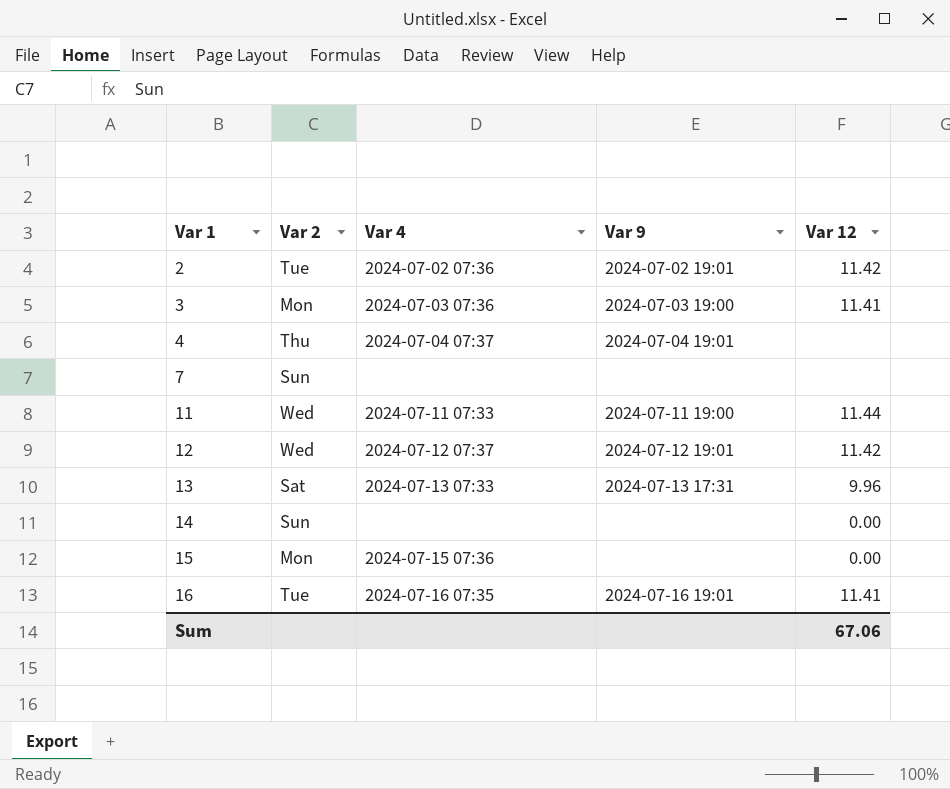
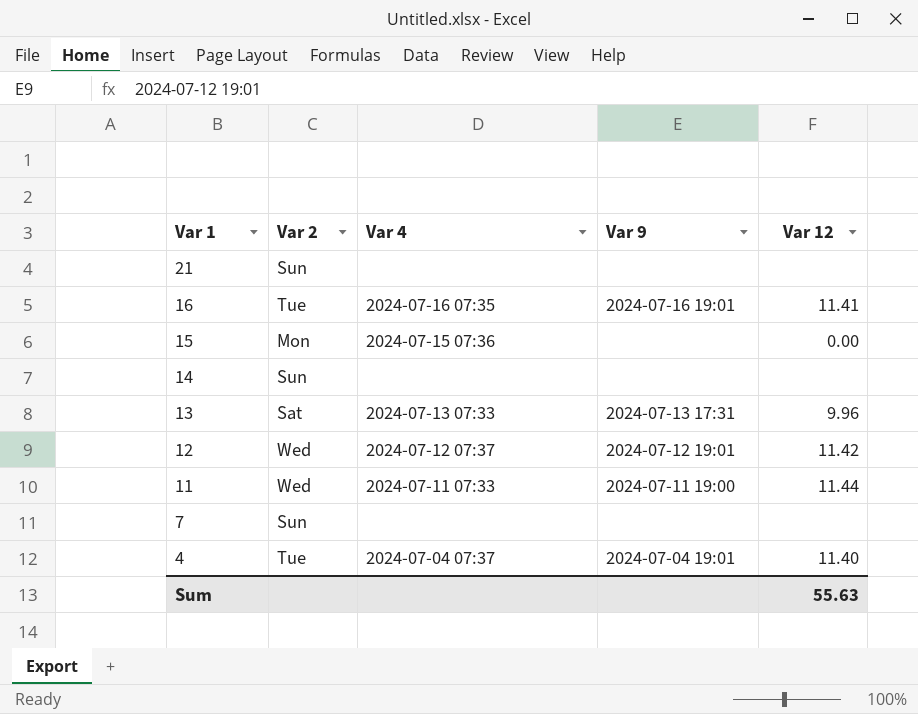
row order: Var 1 ascending -> Var 1 descending
row 2: Tue | 2024-07-02 07:36 | 2024-07-02 19:01 | 11.42 -> none
row 3: Mon | 2024-07-03 07:36 | 2024-07-03 19:00 | 11.41 -> none
row 21: none -> Sun | none | none | none
14 | Var 12: 0.00 -> none
4 | Var 2: Thu -> Tue
4 | Var 12: none -> 11.40
Sum | Var 12: 67.06 -> 55.63

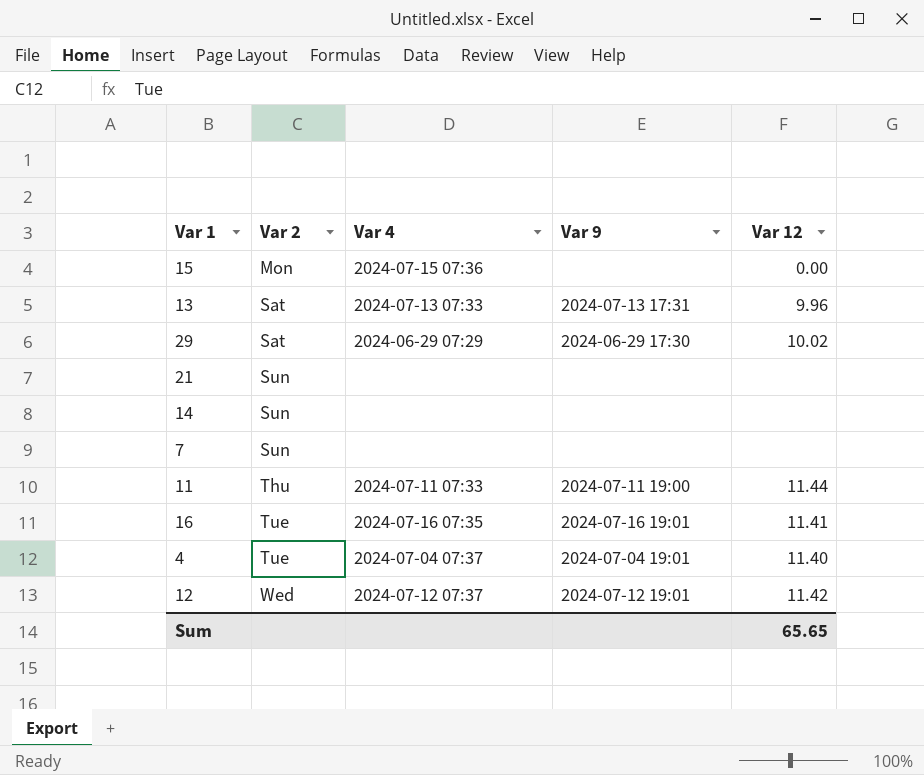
row order: Var 1 descending -> Var 2 ascending
row 29: none -> Sat | 2024-06-29 07:29 | 2024-06-29 17:30 | 10.02
11 | Var 2: Wed -> Thu
Sum | Var 12: 55.63 -> 65.65

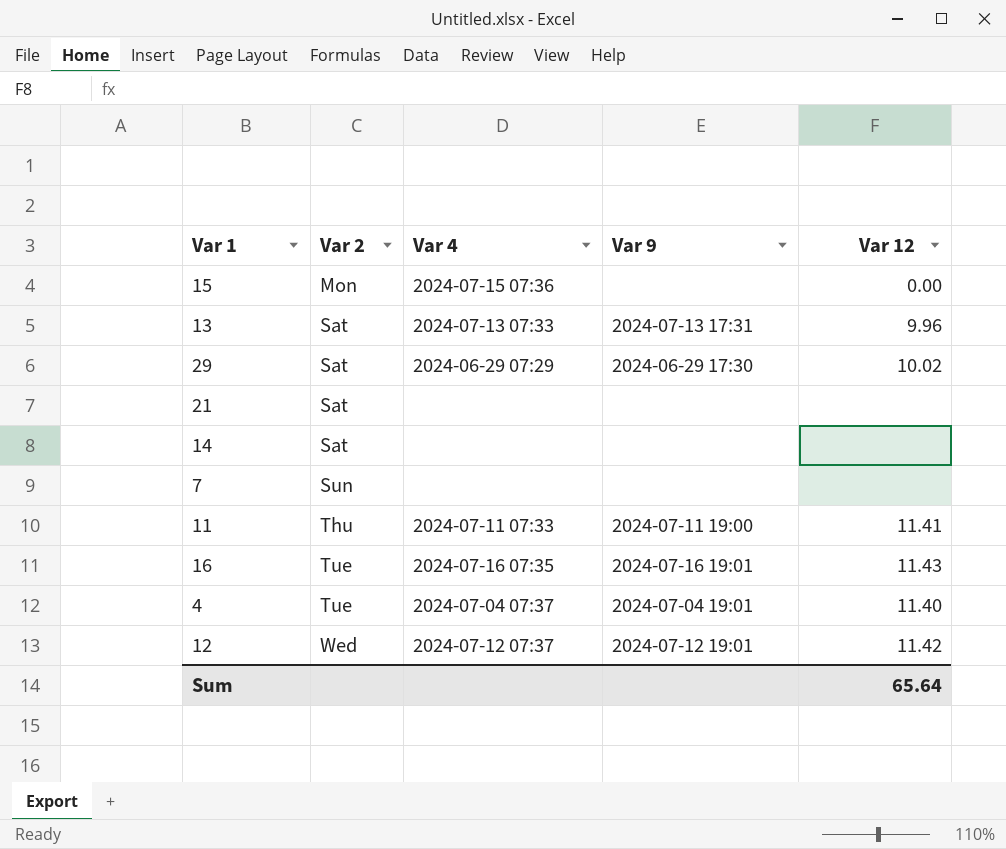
21 | Var 2: Sun -> Sat
14 | Var 2: Sun -> Sat
11 | Var 12: 11.44 -> 11.41
16 | Var 12: 11.41 -> 11.43
Sum | Var 12: 65.65 -> 65.64

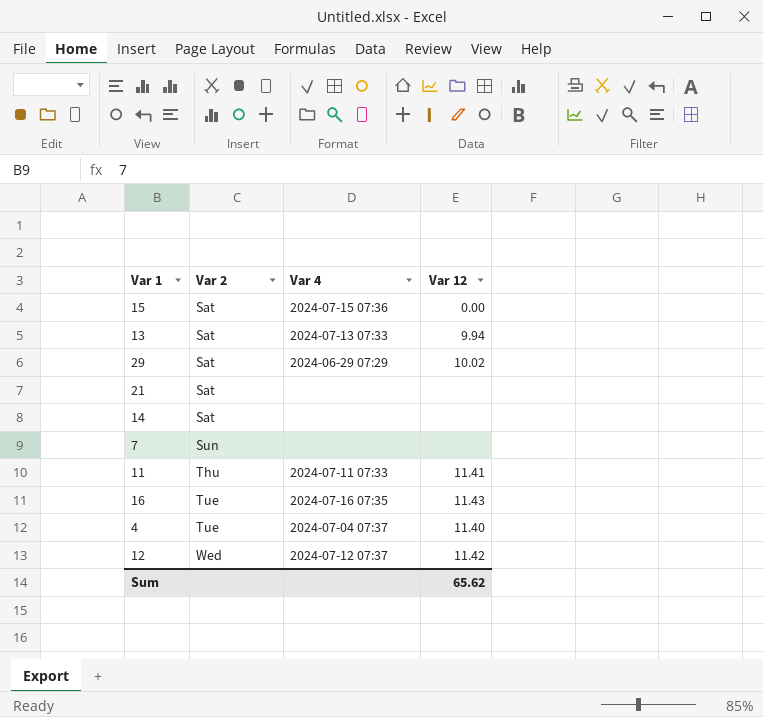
column Var 9 | position: 4 -> none
15 | Var 2: Mon -> Sat
13 | Var 12: 9.96 -> 9.94
Sum | Var 12: 65.64 -> 65.62

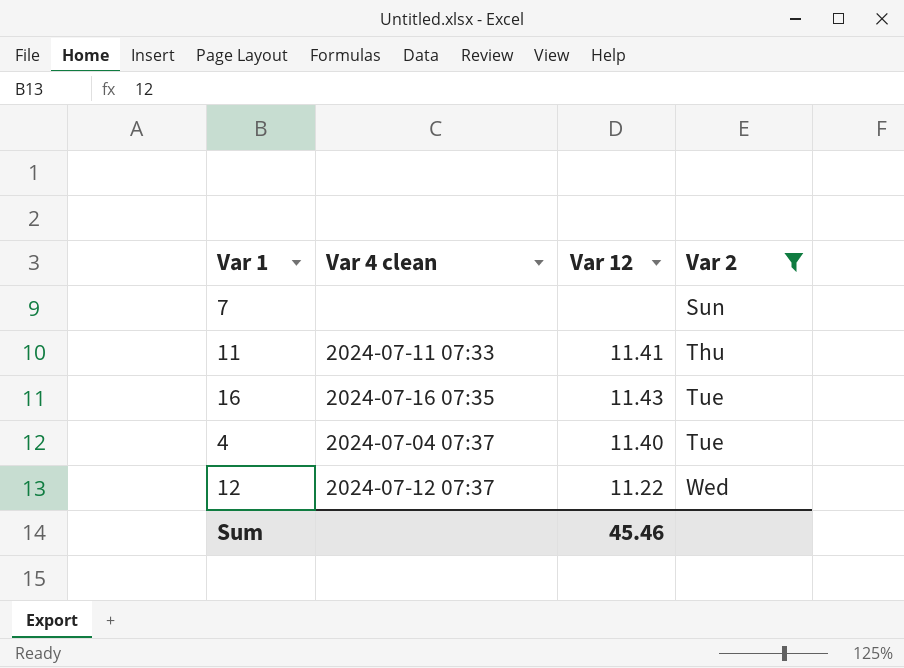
filter: none -> Var 2 != Sat
column name: Var 4 -> Var 4 clean
column Var 2 | position: 2 -> 4
12 | Var 12: 11.42 -> 11.22
Sum | Var 12: 65.62 -> 45.46

